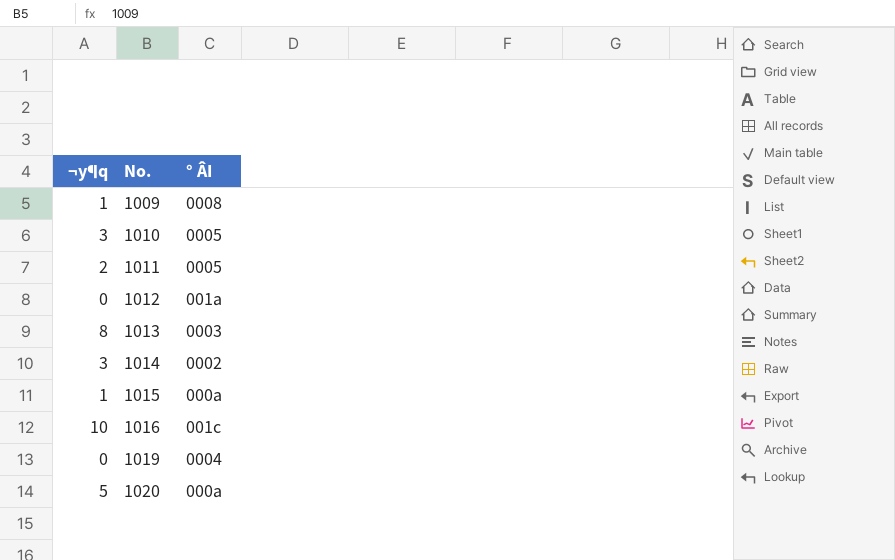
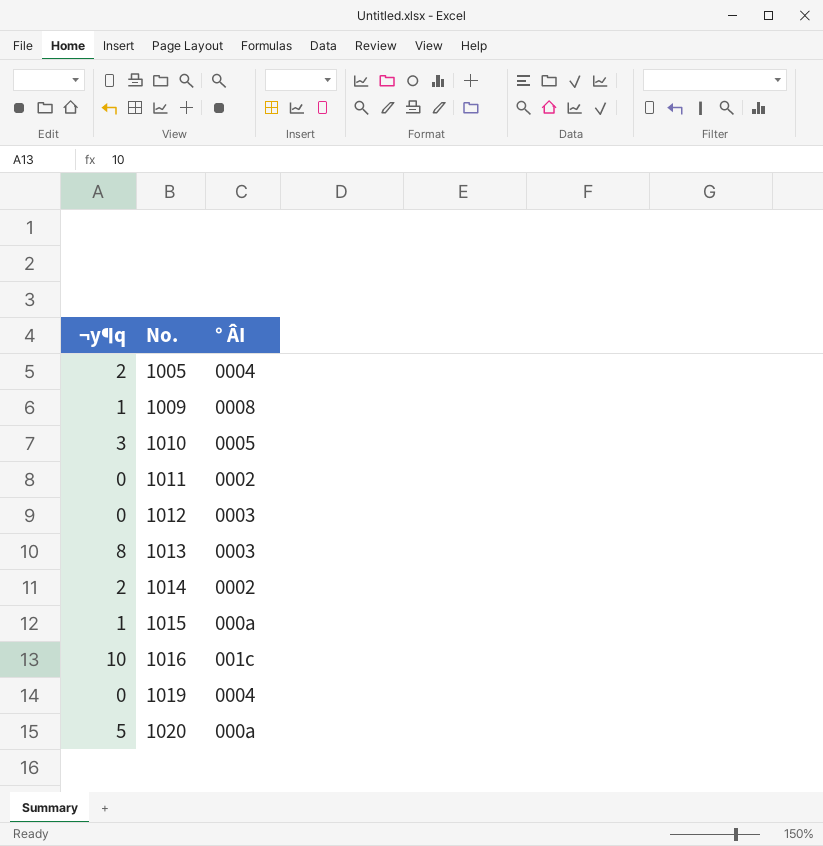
row 1005: none -> 2 | 0004
1011 | ¬y¶q: 2 -> 0
1011 | ° ÂI: 0005 -> 0002
1012 | ° ÂI: 001a -> 0003
1014 | ¬y¶q: 3 -> 2

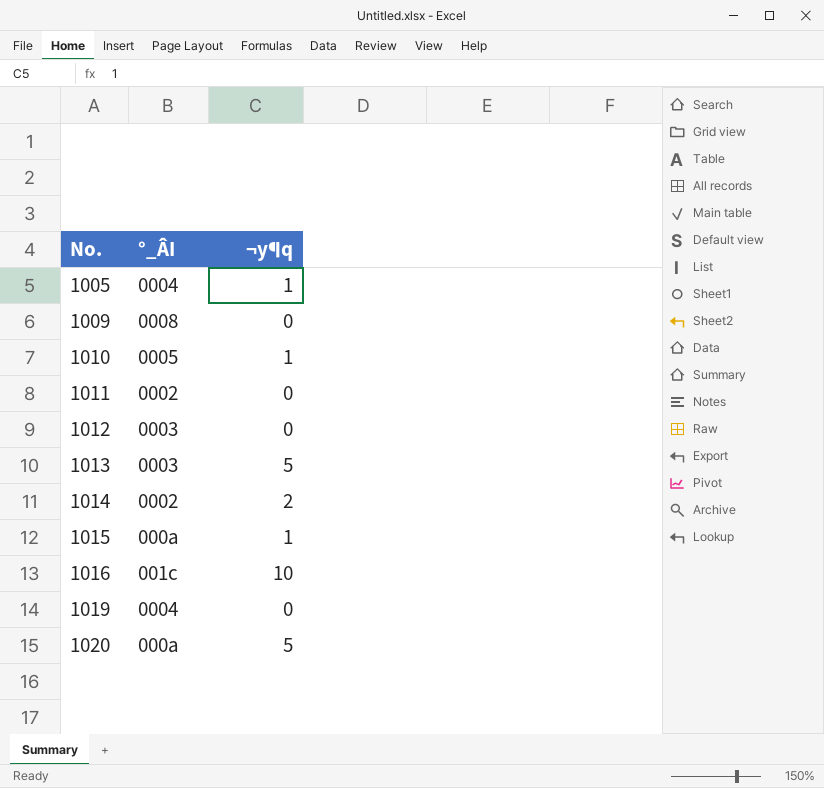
column name: ° ÂI -> °_ÂI
column ¬y¶q | position: 1 -> 3
1005 | ¬y¶q: 2 -> 1
1009 | ¬y¶q: 1 -> 0
1010 | ¬y¶q: 3 -> 1
1013 | ¬y¶q: 8 -> 5

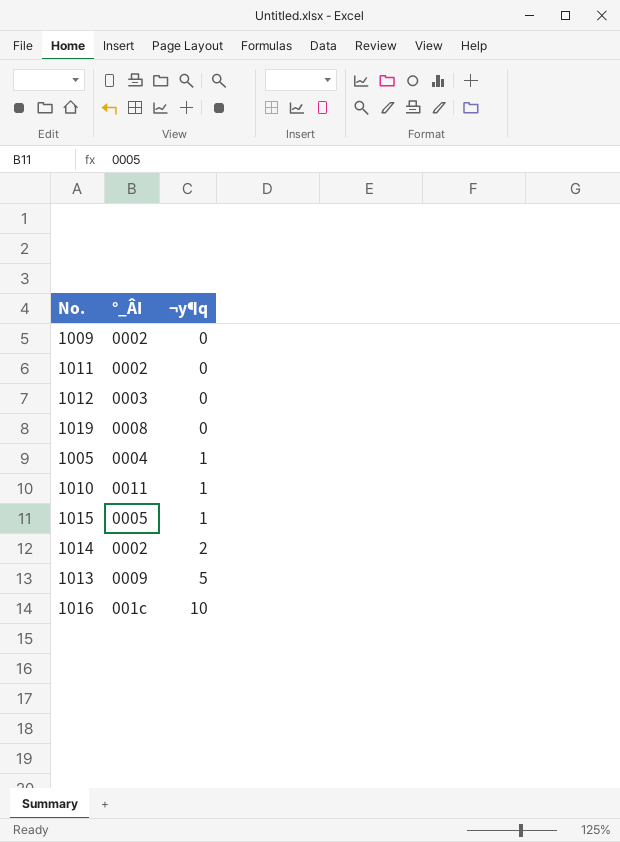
row order: No. ascending -> ¬y¶q ascending
row 1020: 000a | 5 -> none
1009 | °_ÂI: 0008 -> 0002
1019 | °_ÂI: 0004 -> 0008
1010 | °_ÂI: 0005 -> 0011
1015 | °_ÂI: 000a -> 0005
1013 | °_ÂI: 0003 -> 0009

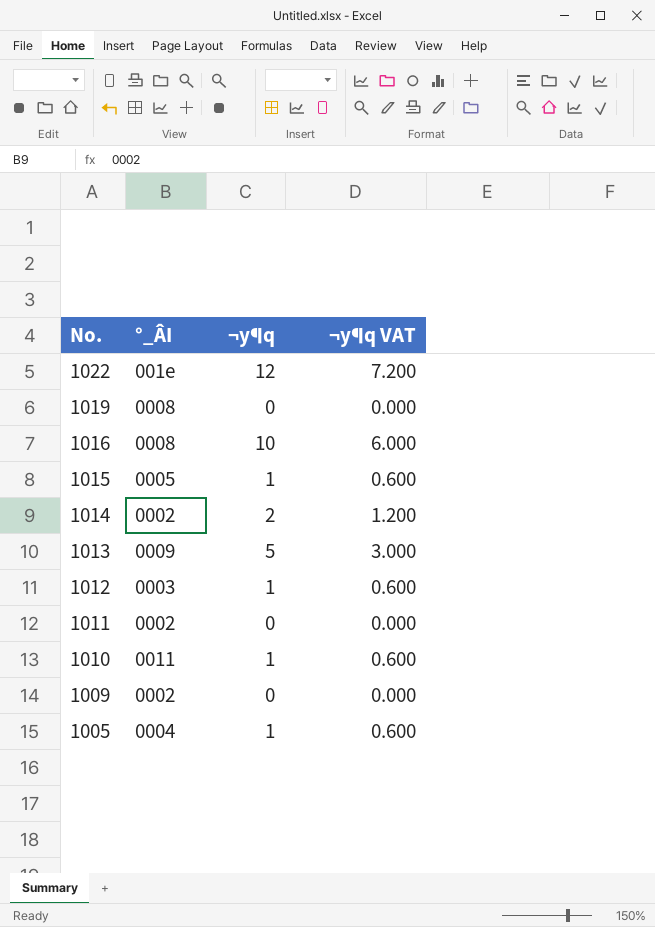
row order: ¬y¶q ascending -> No. descending
column ¬y¶q VAT | formula: none -> [¬y¶q] * 0.6
row 1022: none -> 001e | 12 | 7.200
1016 | °_ÂI: 001c -> 0008
1012 | ¬y¶q: 0 -> 1

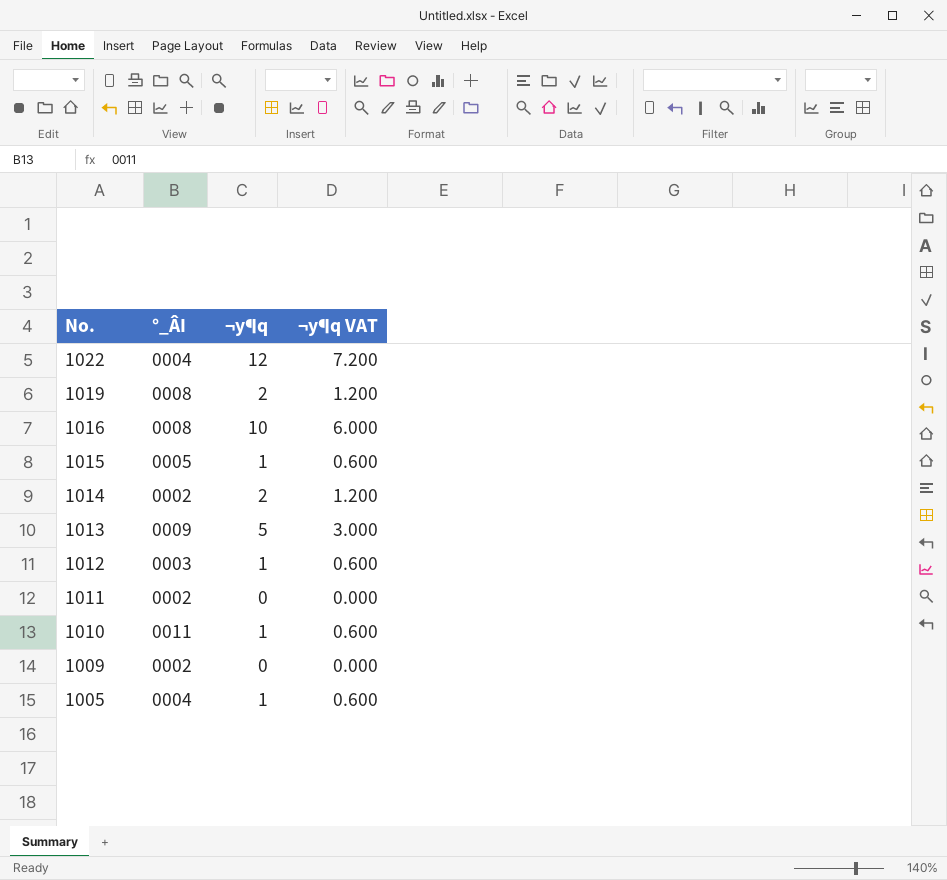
1022 | °_ÂI: 001e -> 0004
1019 | ¬y¶q: 0 -> 2
1019 | ¬y¶q VAT: 0.000 -> 1.200

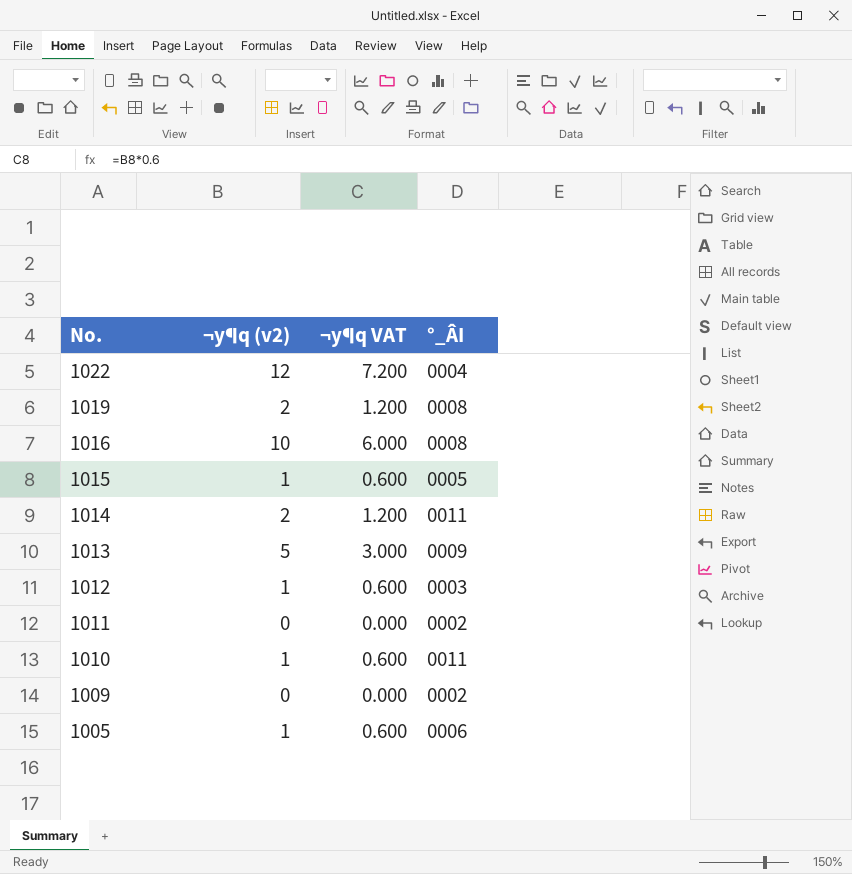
column name: ¬y¶q -> ¬y¶q (v2)
column °_ÂI | position: 2 -> 4
1014 | °_ÂI: 0002 -> 0011
1005 | °_ÂI: 0004 -> 0006

